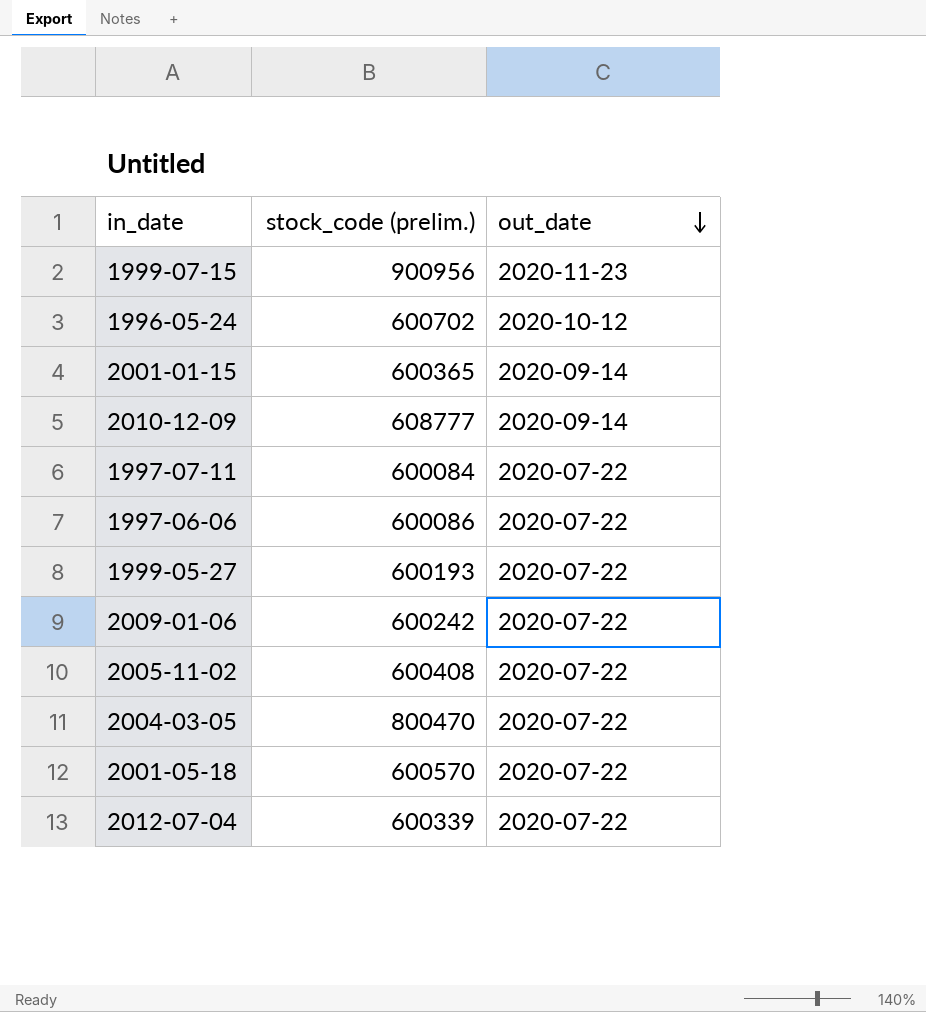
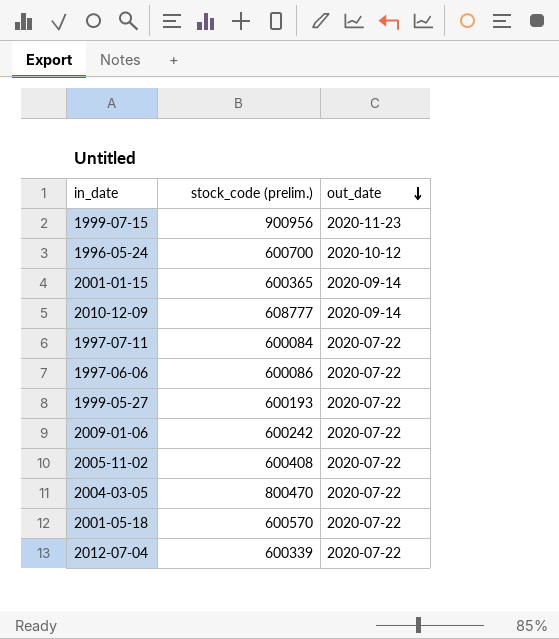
1996-05-24 | stock_code (prelim.): 600702 -> 600700

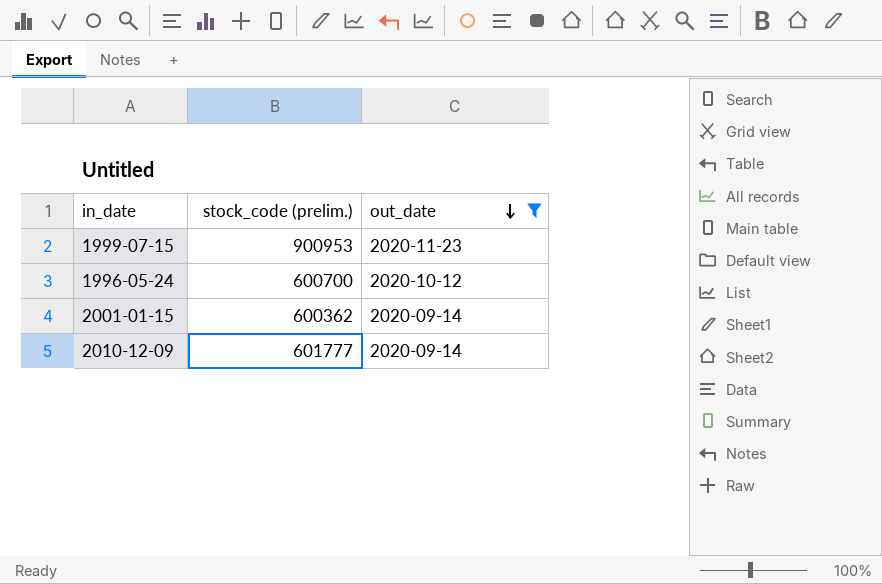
filter: none -> out_date != 2020-07-22
1999-07-15 | stock_code (prelim.): 900956 -> 900953
2001-01-15 | stock_code (prelim.): 600365 -> 600362
2010-12-09 | stock_code (prelim.): 608777 -> 601777

